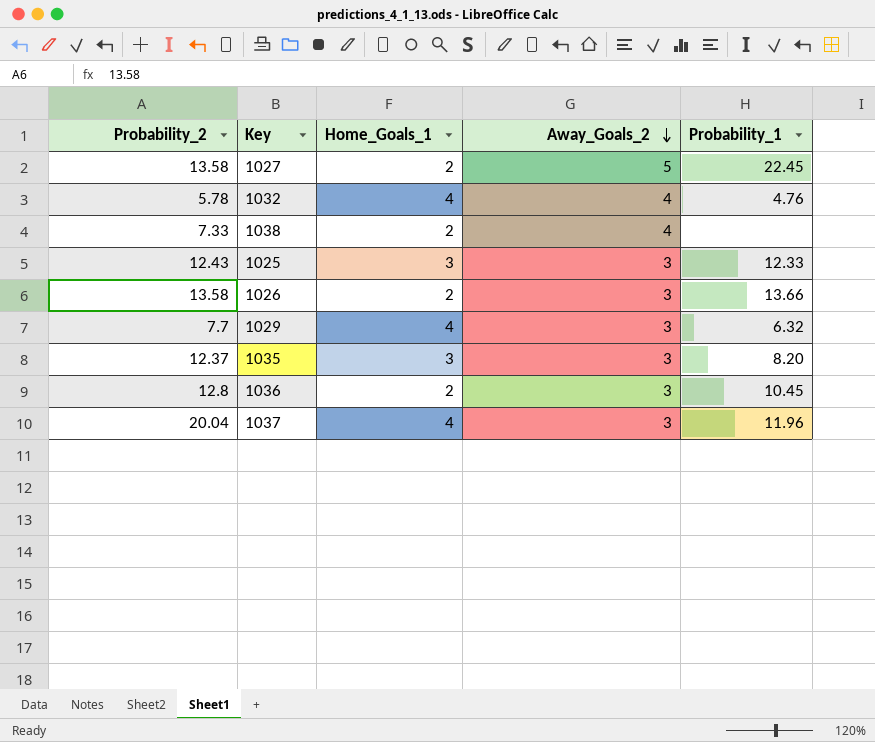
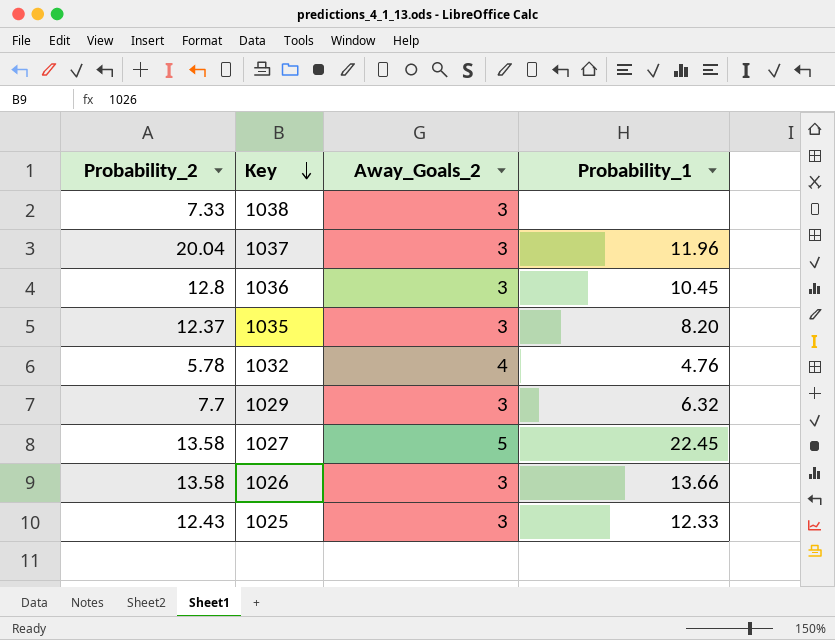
row order: Away_Goals_2 descending -> Key descending
column Home_Goals_1 | position: 3 -> none
1038 | Away_Goals_2: 4 -> 3

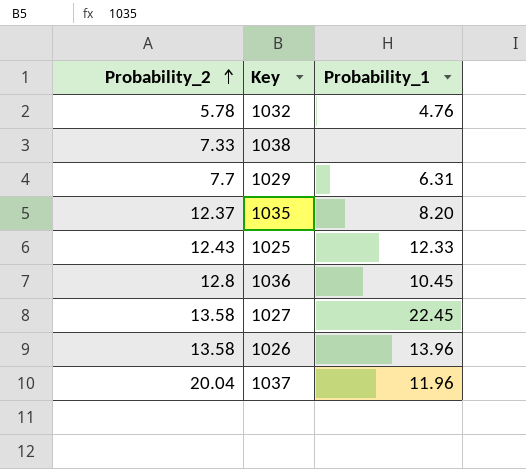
row order: Key descending -> Probability_2 ascending
column Away_Goals_2 | position: 3 -> none
1029 | Probability_1: 6.32 -> 6.31
1026 | Probability_1: 13.66 -> 13.96

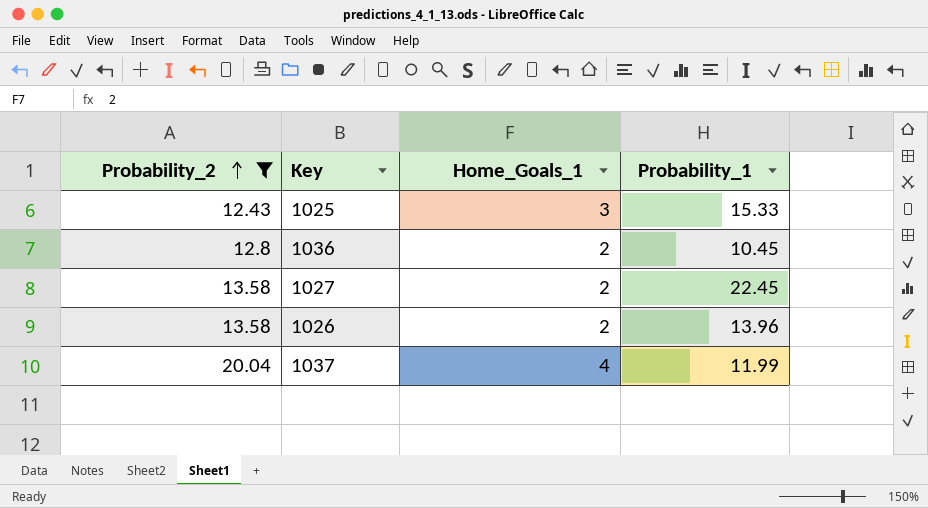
filter: none -> Probability_2 >= 12.43
column Home_Goals_1 | position: none -> 3
1025 | Probability_1: 12.33 -> 15.33
1037 | Probability_1: 11.96 -> 11.99

